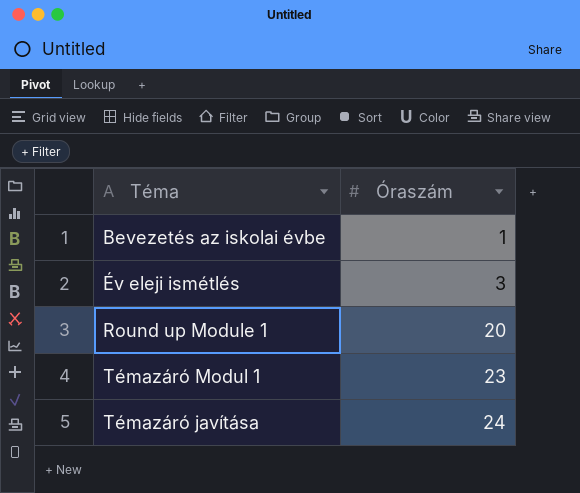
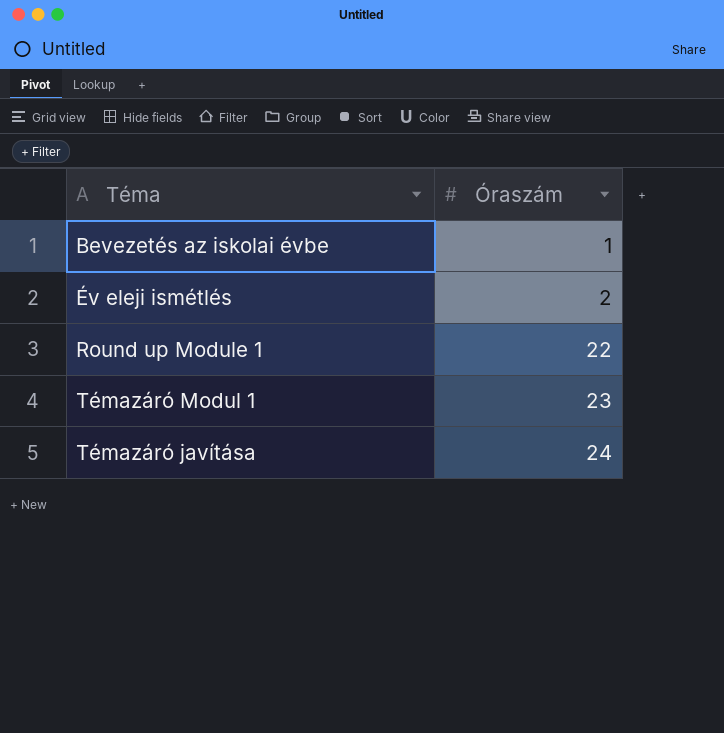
Év eleji ismétlés | Óraszám: 3 -> 2
Round up Module 1 | Óraszám: 20 -> 22

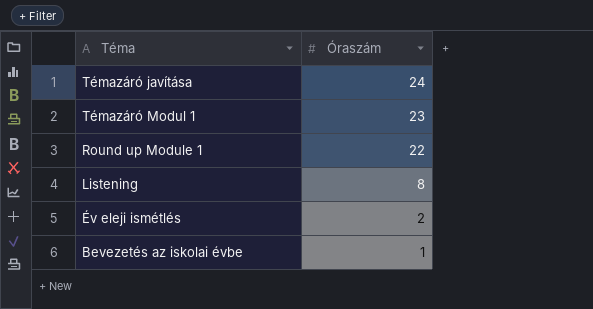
row order: Óraszám ascending -> Óraszám descending
row Listening: none -> 8

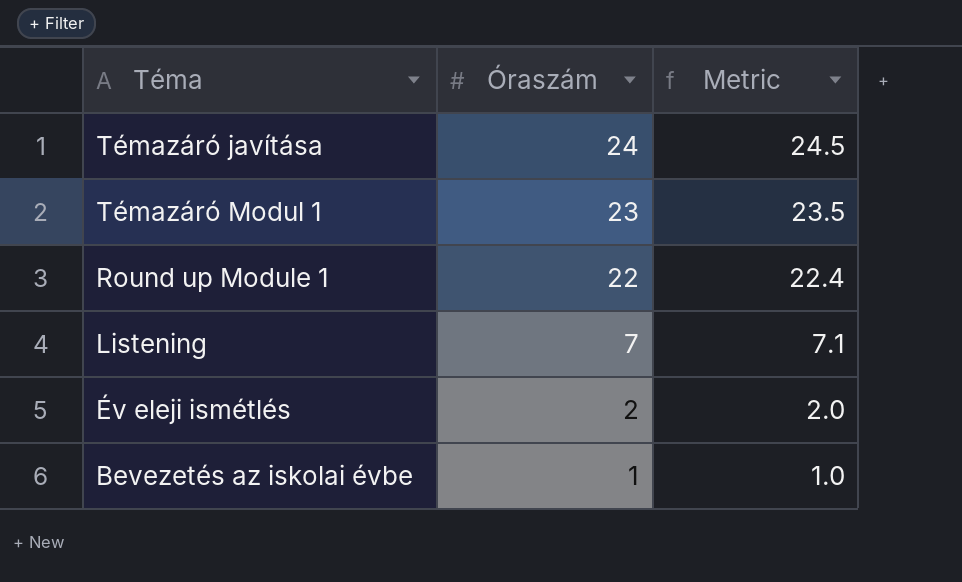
column Metric | formula: none -> [Óraszám] * 1.02
Listening | Óraszám: 8 -> 7

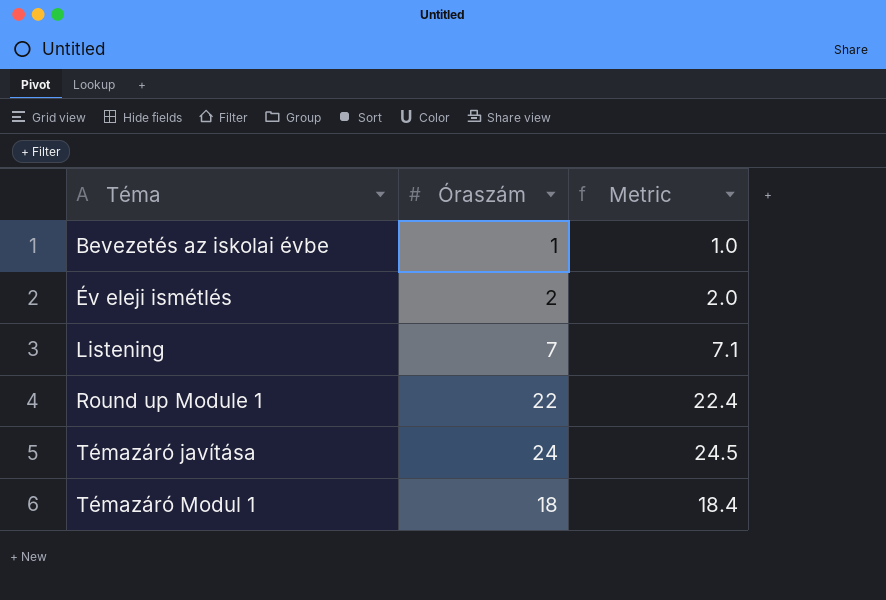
row order: Óraszám descending -> Téma ascending
Témazáró Modul 1 | Óraszám: 23 -> 18
Témazáró Modul 1 | Metric: 23.5 -> 18.4

